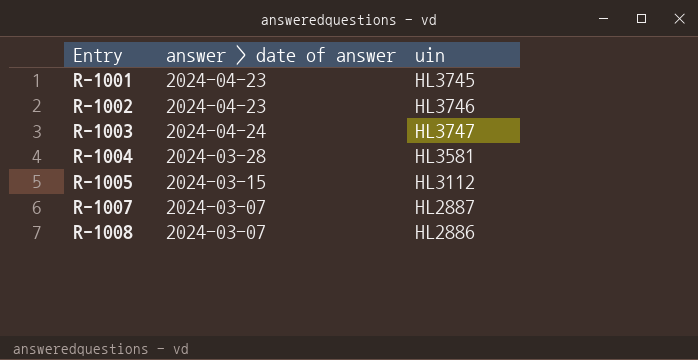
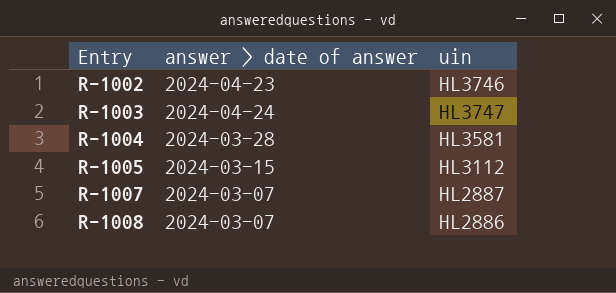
row R-1001: 2024-04-23 | HL3745 -> none

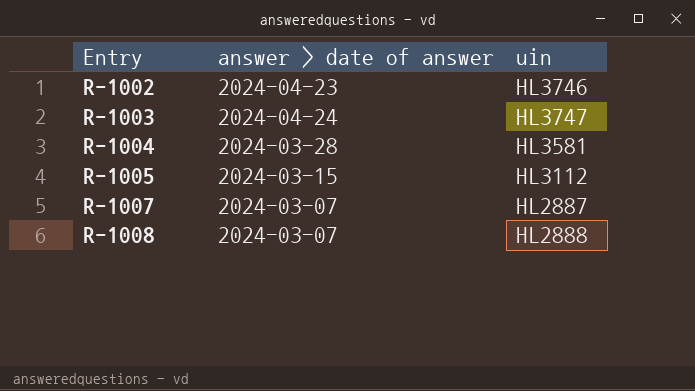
R-1008 | uin: HL2886 -> HL2888

